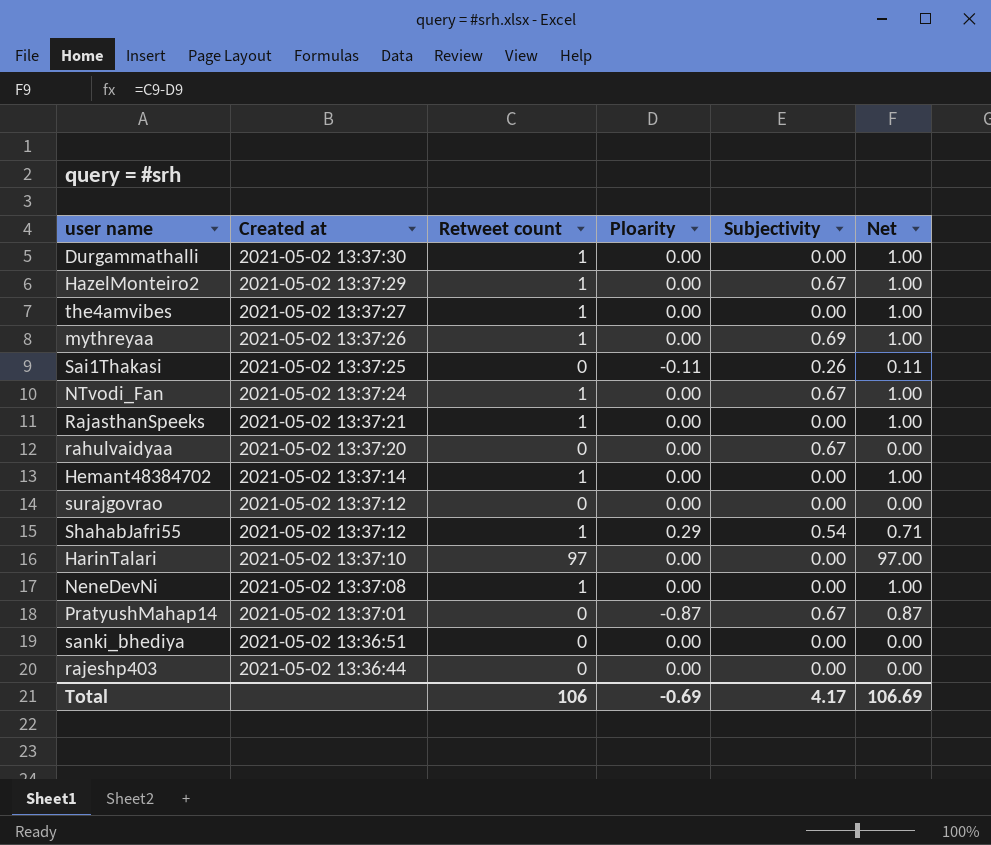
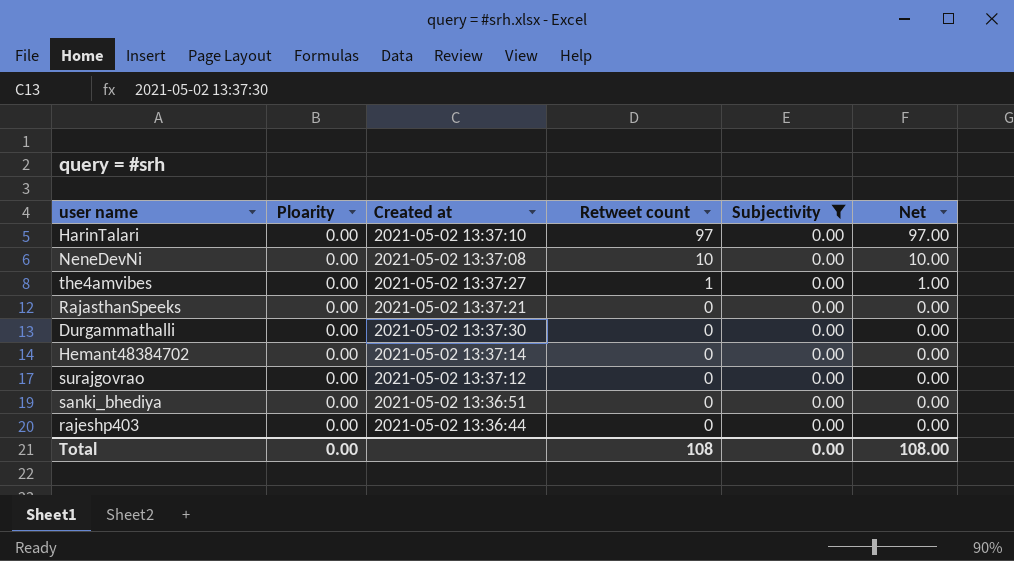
filter: none -> Subjectivity = 0.00
row order: Created at descending -> Retweet count descending
column Ploarity | position: 4 -> 2
NeneDevNi | Retweet count: 1 -> 10
NeneDevNi | Net: 1.00 -> 10.00
RajasthanSpeeks | Retweet count: 1 -> 0
RajasthanSpeeks | Net: 1.00 -> 0.00
Durgammathalli | Retweet count: 1 -> 0
Durgammathalli | Net: 1.00 -> 0.00
Hemant48384702 | Retweet count: 1 -> 0
Hemant48384702 | Net: 1.00 -> 0.00
Total | Ploarity: -0.69 -> 0.00
Total | Retweet count: 106 -> 108
Total | Subjectivity: 4.17 -> 0.00
Total | Net: 106.69 -> 108.00

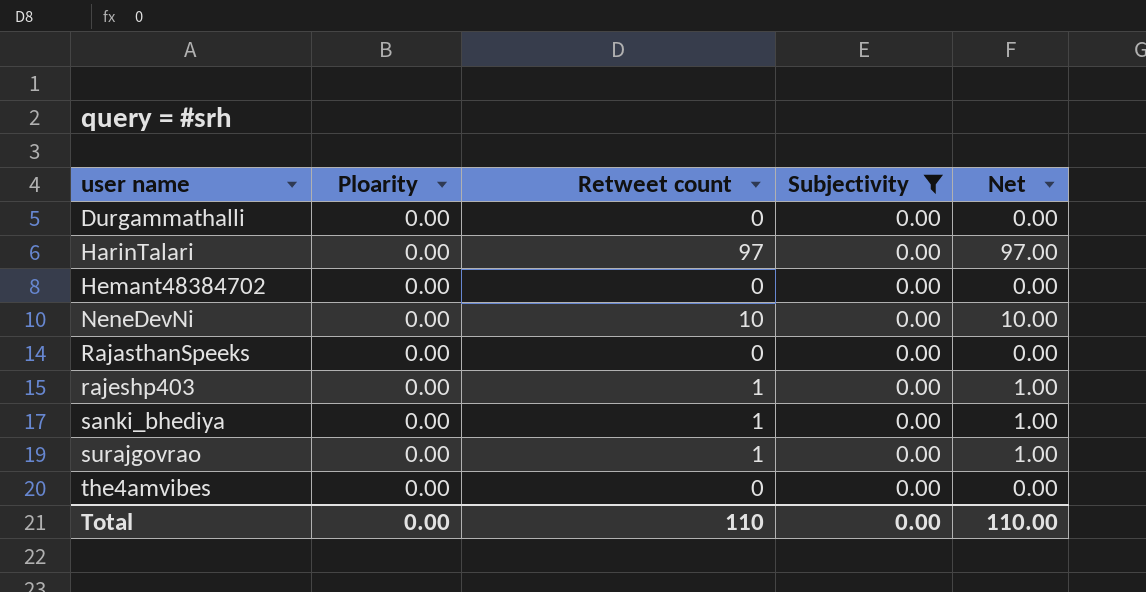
row order: Retweet count descending -> user name ascending
column Created at | position: 3 -> none
rajeshp403 | Retweet count: 0 -> 1
rajeshp403 | Net: 0.00 -> 1.00
sanki_bhediya | Retweet count: 0 -> 1
sanki_bhediya | Net: 0.00 -> 1.00
surajgovrao | Retweet count: 0 -> 1
surajgovrao | Net: 0.00 -> 1.00
the4amvibes | Retweet count: 1 -> 0
the4amvibes | Net: 1.00 -> 0.00
Total | Retweet count: 108 -> 110
Total | Net: 108.00 -> 110.00

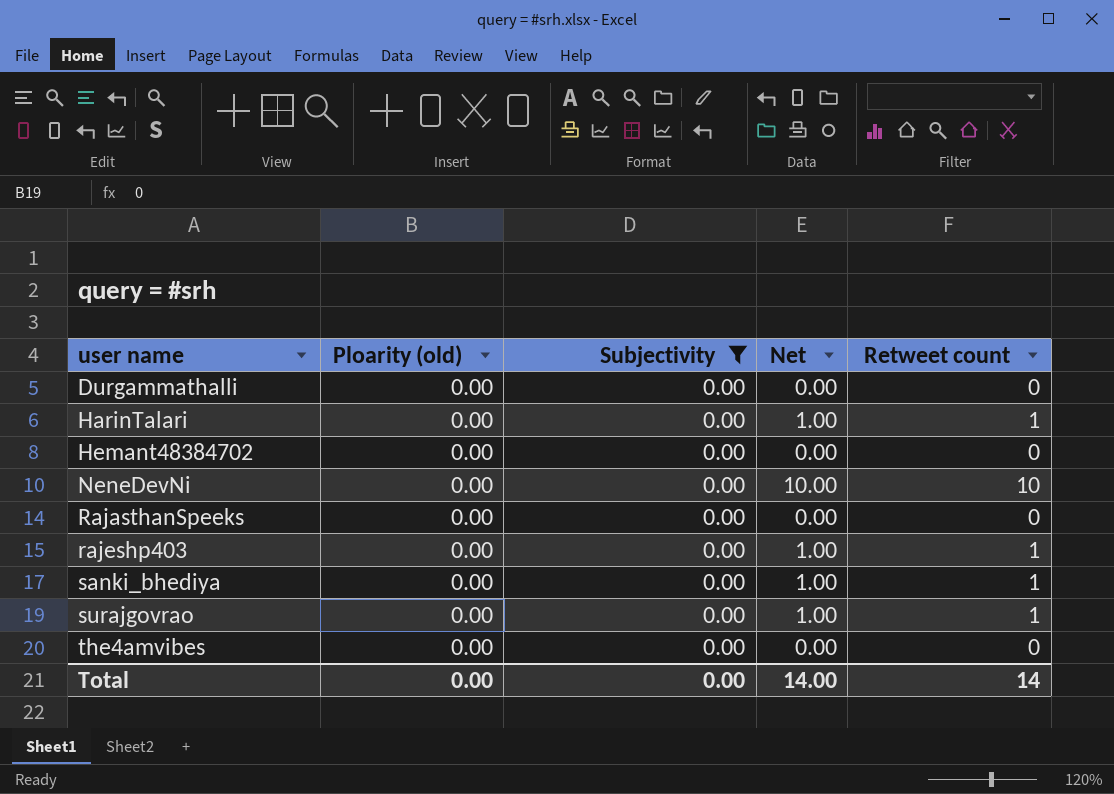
column name: Ploarity -> Ploarity (old)
column Retweet count | position: 3 -> 5
HarinTalari | Net: 97.00 -> 1.00
HarinTalari | Retweet count: 97 -> 1
Total | Net: 110.00 -> 14.00
Total | Retweet count: 110 -> 14

